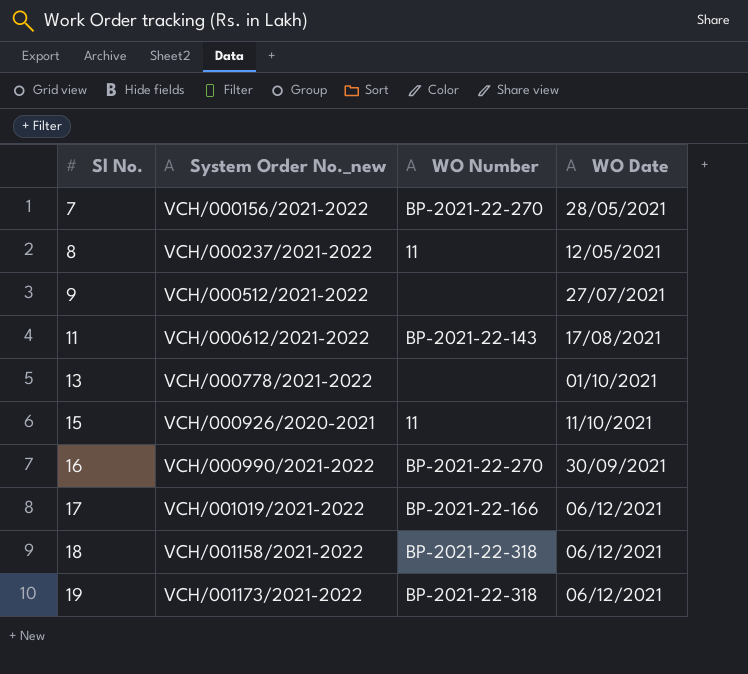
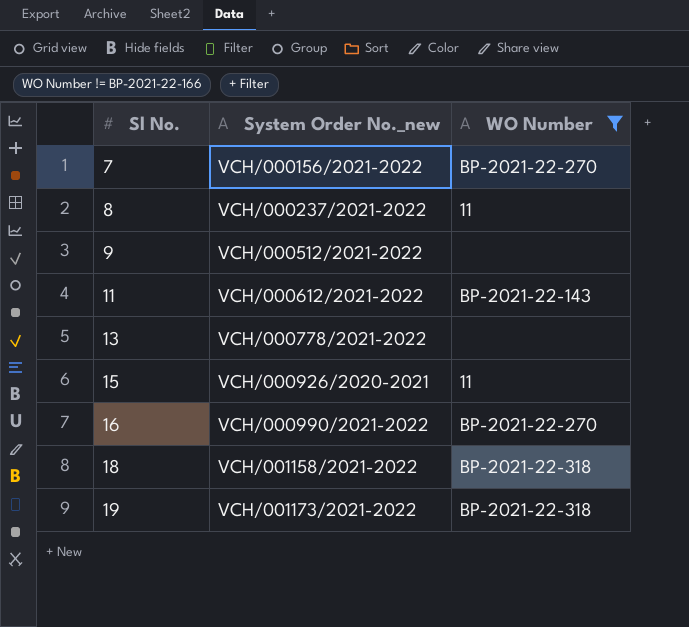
filter: none -> WO Number != BP-2021-22-166
column WO Date | position: 4 -> none

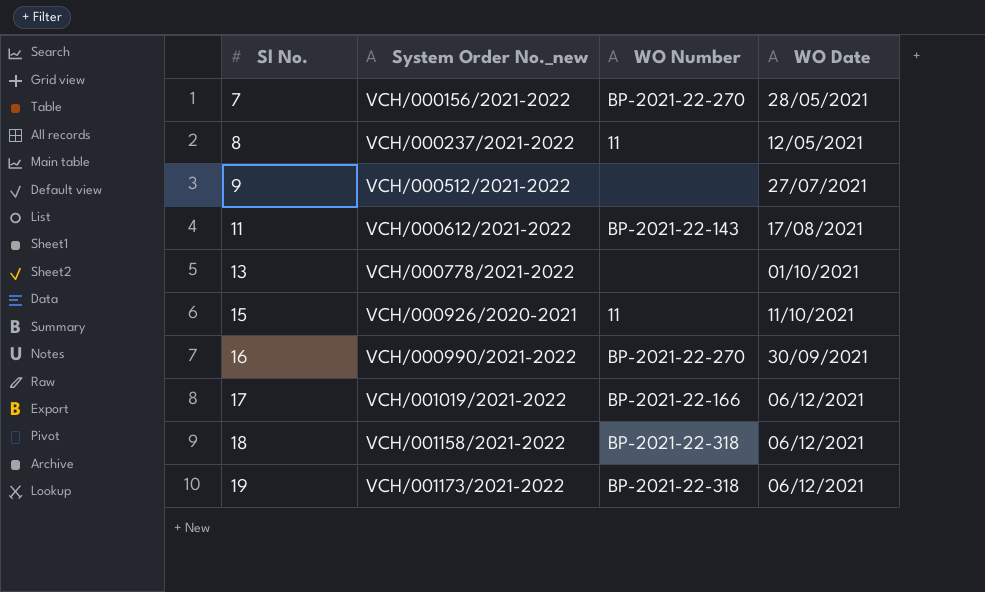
filter: WO Number != BP-2021-22-166 -> none
column WO Date | position: none -> 4

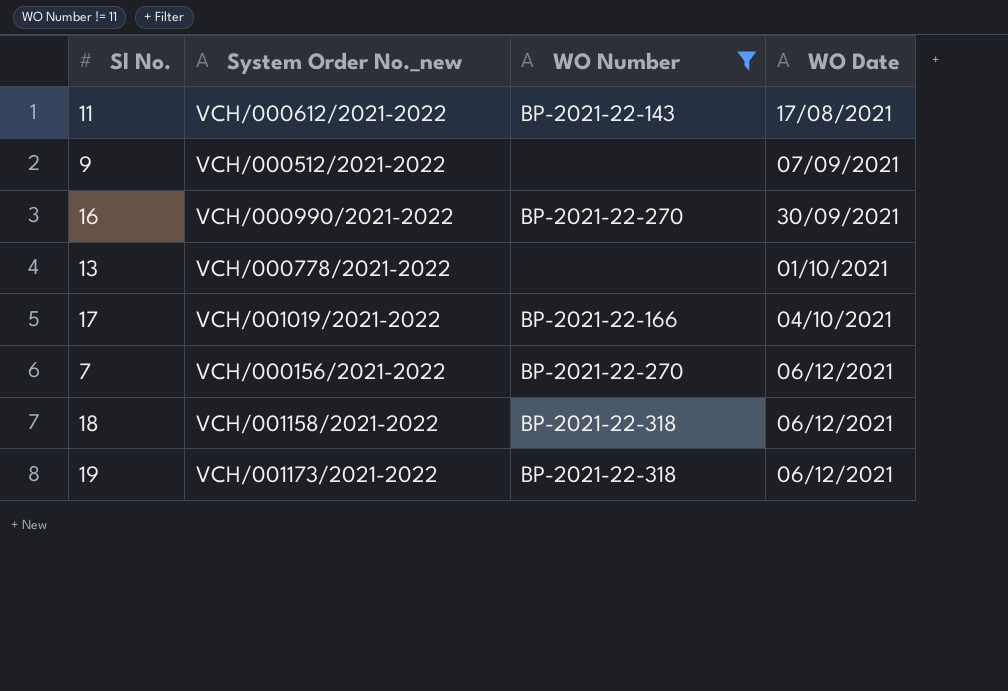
filter: none -> WO Number != 11
row order: Sl No. ascending -> WO Date ascending
9 | WO Date: 27/07/2021 -> 07/09/2021
17 | WO Date: 06/12/2021 -> 04/10/2021
7 | WO Date: 28/05/2021 -> 06/12/2021

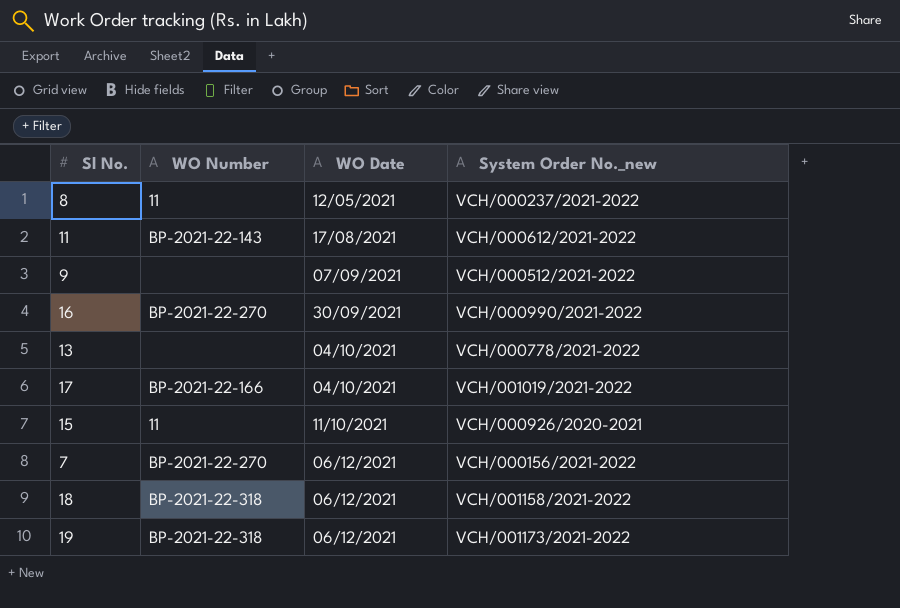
filter: WO Number != 11 -> none
column System Order No._new | position: 2 -> 4
13 | WO Date: 01/10/2021 -> 04/10/2021

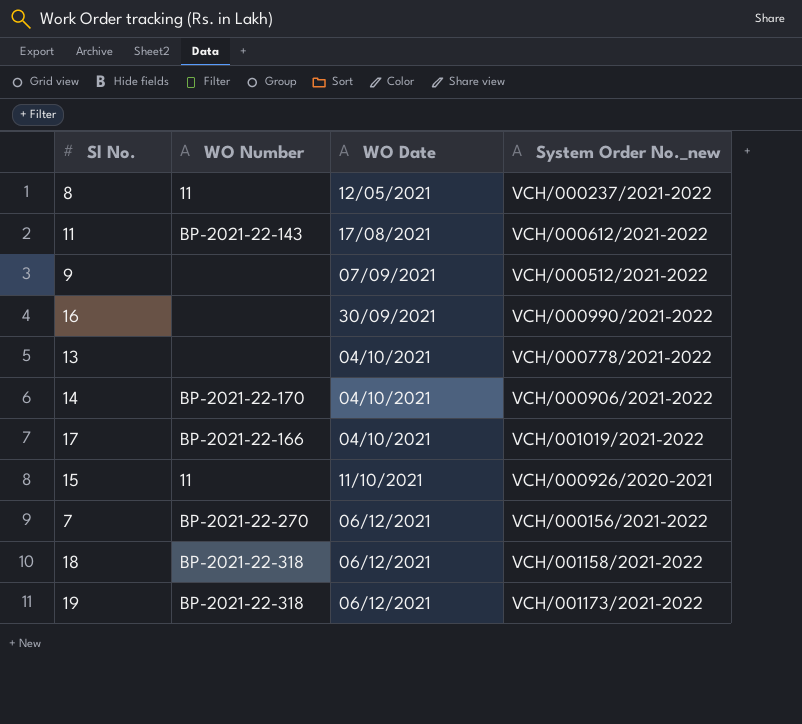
16 | WO Number: BP-2021-22-270 -> none
row 14: none -> BP-2021-22-170 | 04/10/2021 | VCH/000906/2021-2022

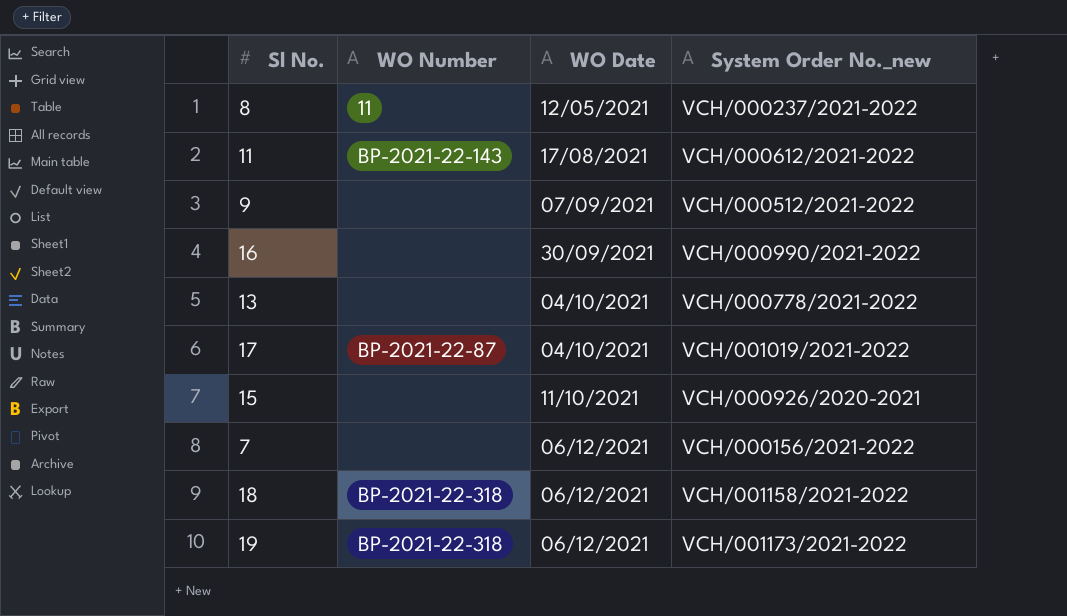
row 14: BP-2021-22-170 | 04/10/2021 | VCH/000906/2021-2022 -> none
17 | WO Number: BP-2021-22-166 -> BP-2021-22-87
15 | WO Number: 11 -> none
7 | WO Number: BP-2021-22-270 -> none

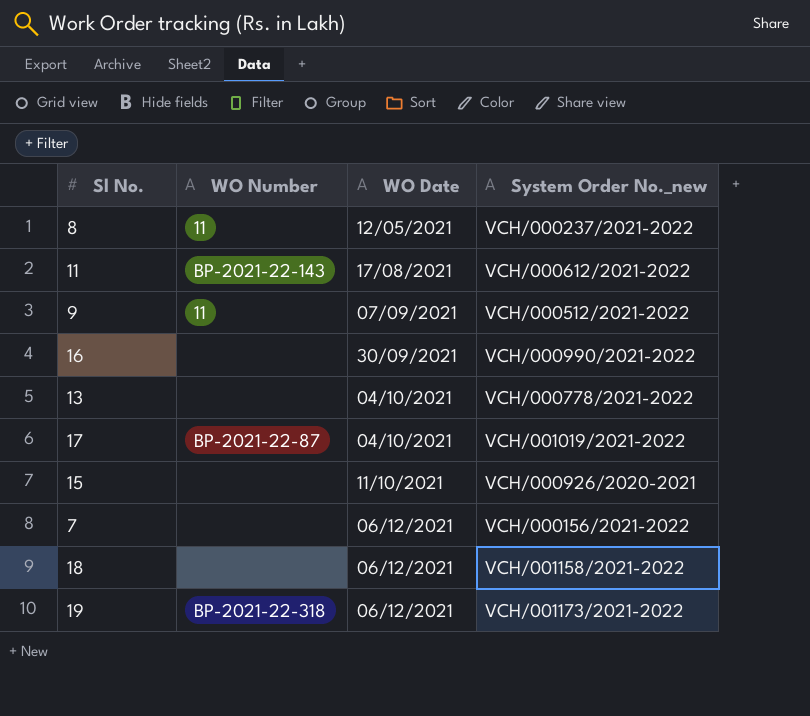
9 | WO Number: none -> 11
18 | WO Number: BP-2021-22-318 -> none

